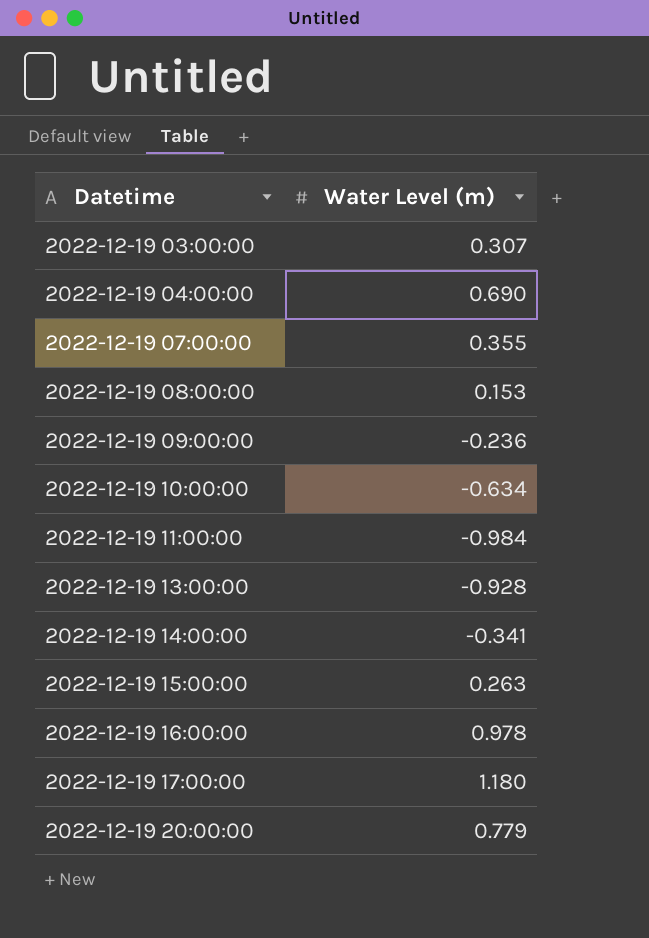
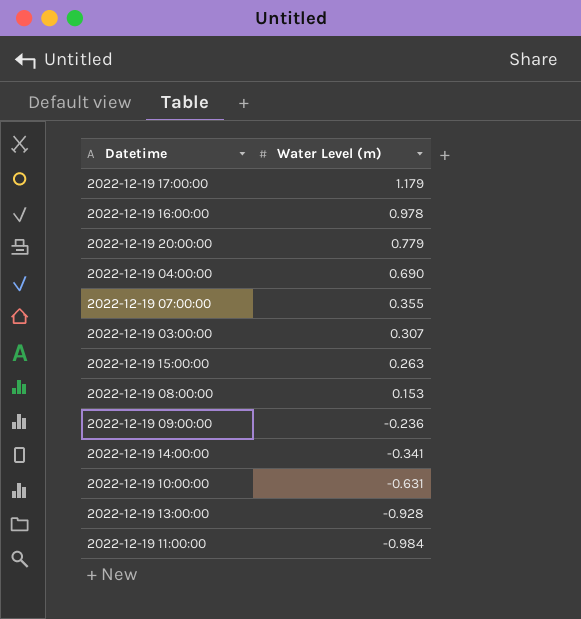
row order: Datetime ascending -> Water Level (m) descending
2022-12-19 17:00:00 | Water Level (m): 1.180 -> 1.179
2022-12-19 10:00:00 | Water Level (m): -0.634 -> -0.631

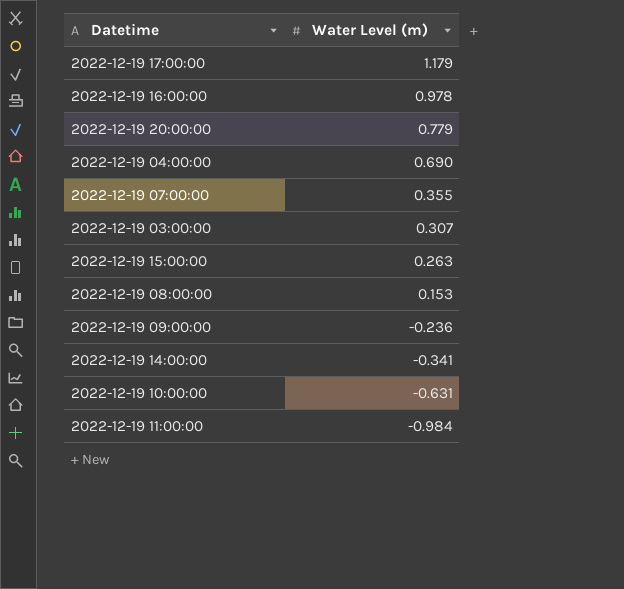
row 2022-12-19 13:00:00: -0.928 -> none

